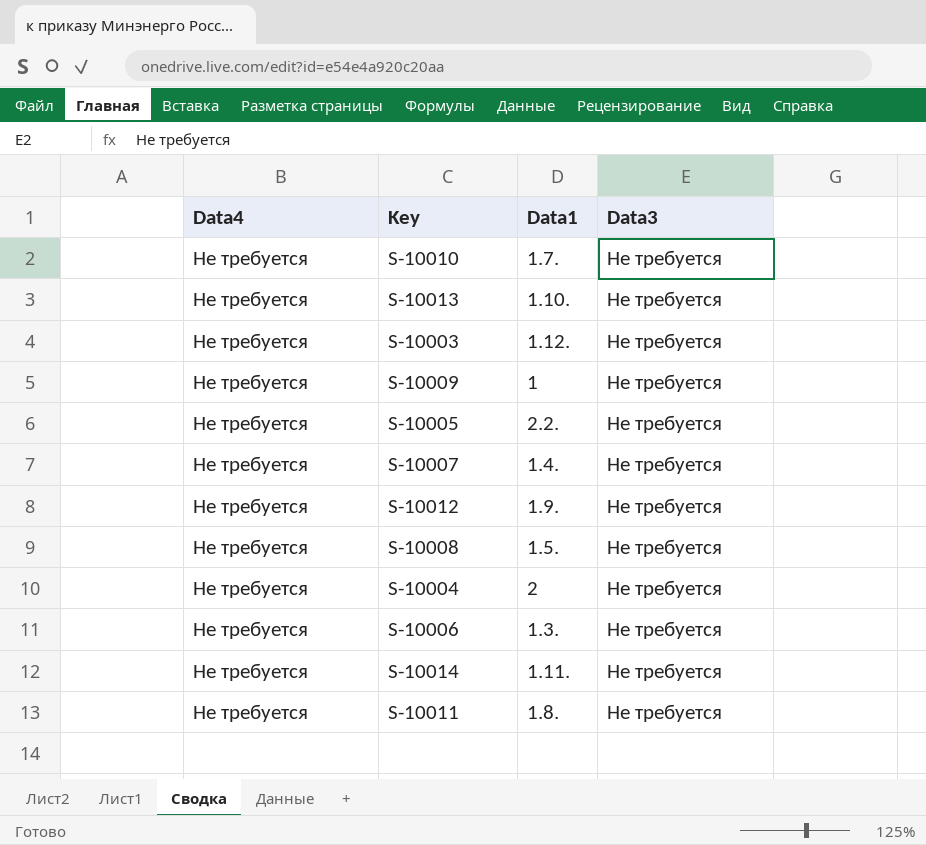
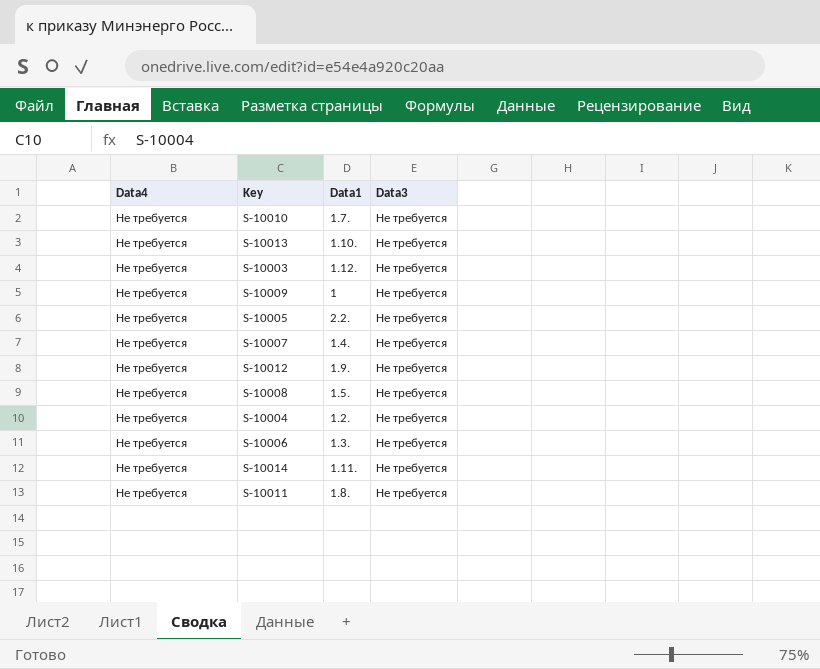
S-10004 | Data1: 2 -> 1.2.

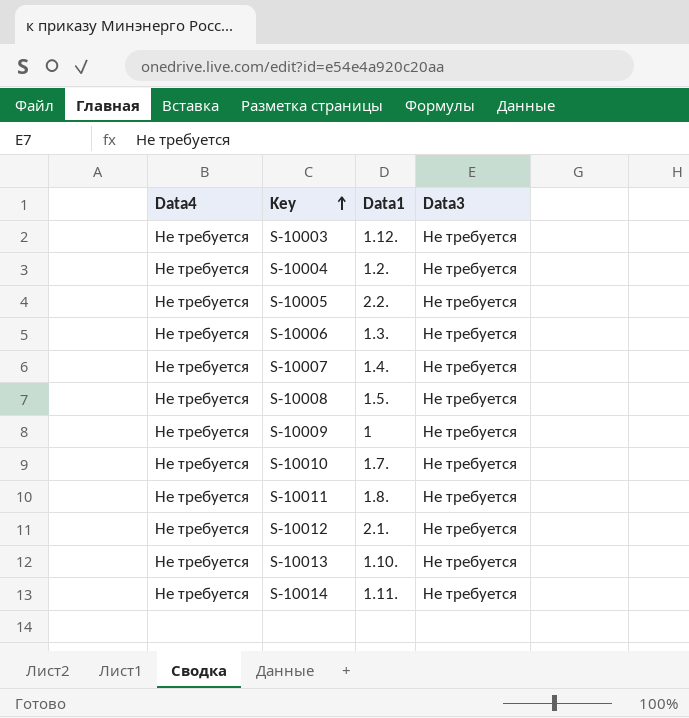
row order: none -> Key ascending
S-10012 | Data1: 1.9. -> 2.1.

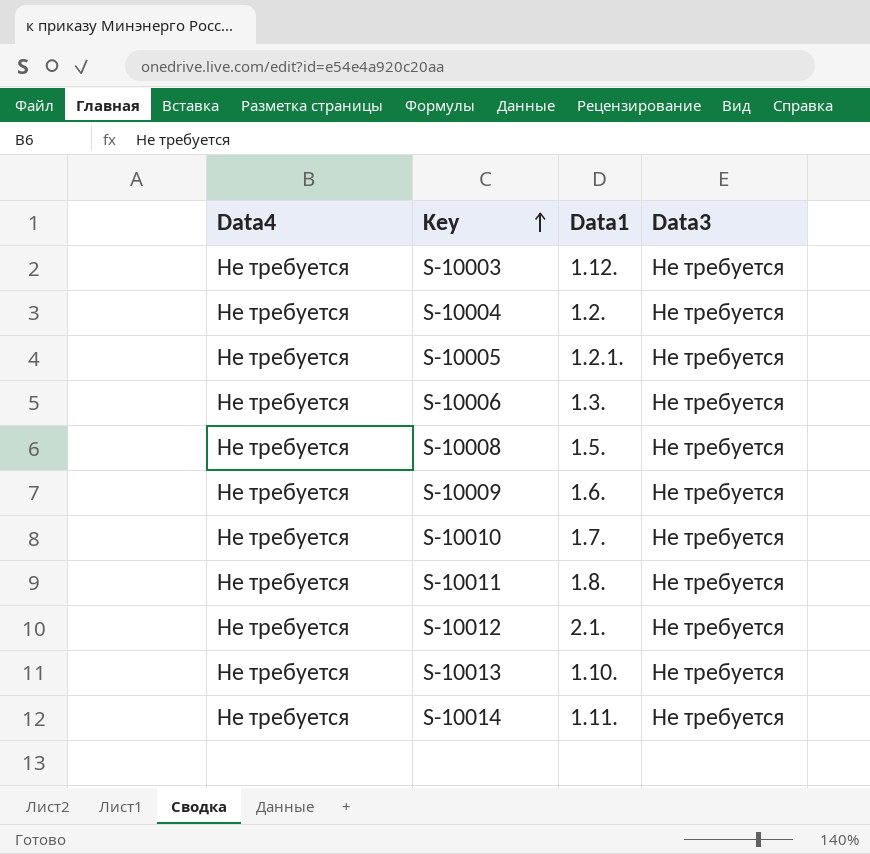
row S-10007: Не требуется | 1.4. | Не требуется -> none
S-10005 | Data1: 2.2. -> 1.2.1.
S-10009 | Data1: 1 -> 1.6.

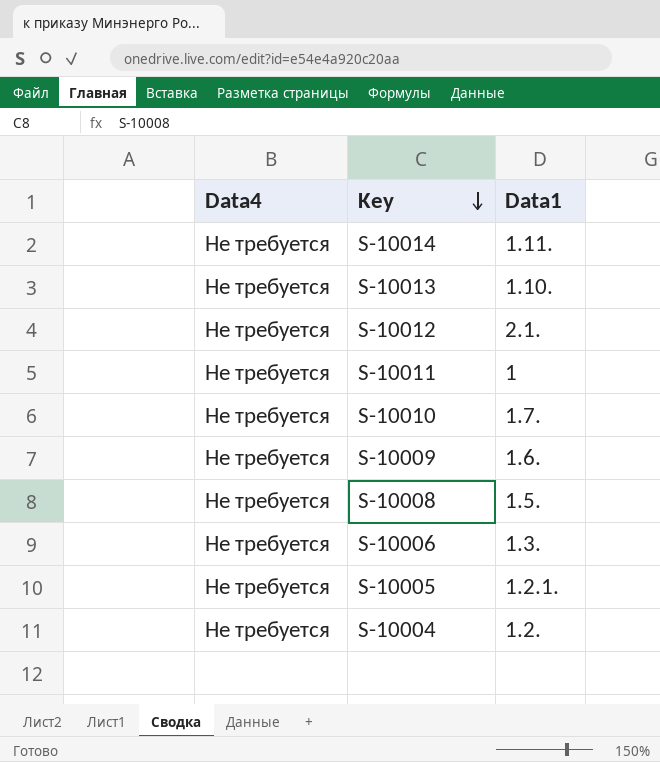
row order: Key ascending -> Key descending
column Data3 | position: 4 -> none
row S-10003: Не требуется | 1.12. | Не требуется -> none
S-10011 | Data1: 1.8. -> 1

